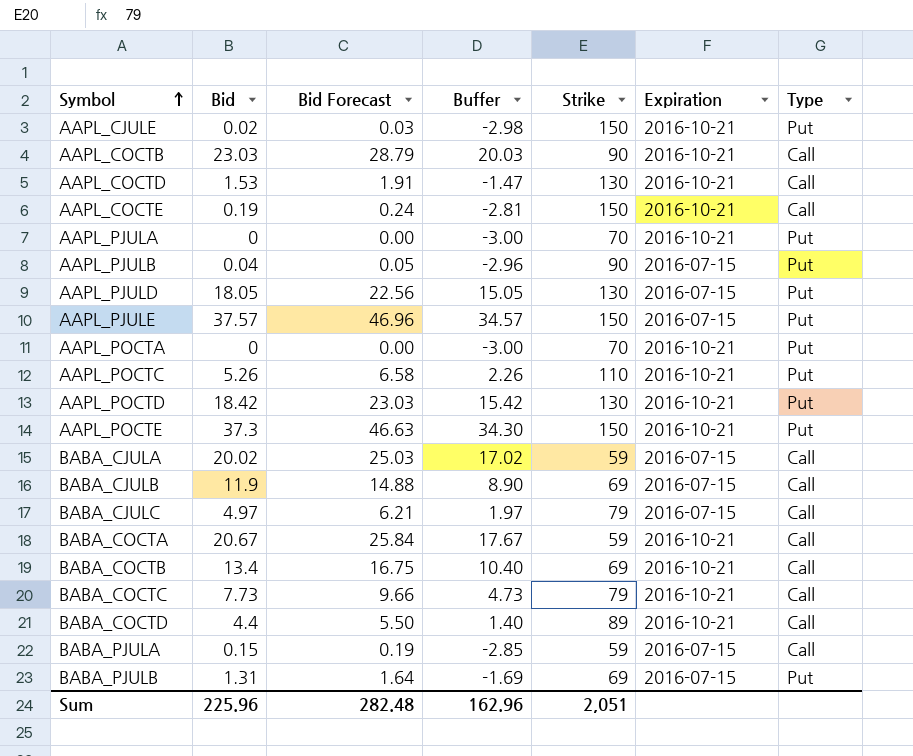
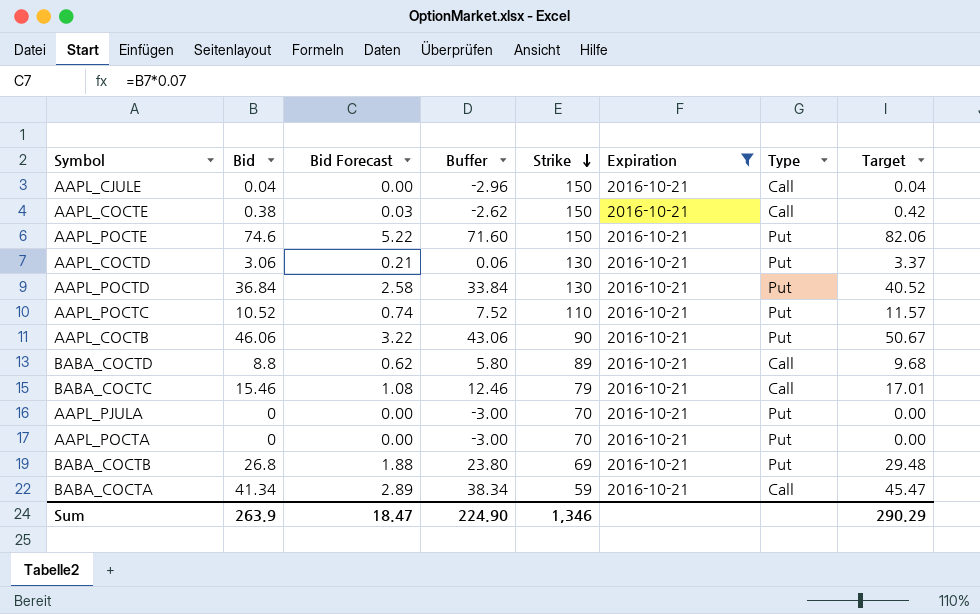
filter: none -> Expiration = 2016-10-21
row order: Symbol ascending -> Strike descending
column Bid Forecast | formula: [Bid] * 1.25 -> [Bid] * 0.07
column Target | formula: none -> [Bid] * 1.1
AAPL_CJULE | Bid: 0.02 -> 0.04
AAPL_CJULE | Buffer: -2.98 -> -2.96
AAPL_CJULE | Type: Put -> Call
AAPL_COCTE | Bid: 0.19 -> 0.38
AAPL_COCTE | Buffer: -2.81 -> -2.62
AAPL_POCTE | Bid: 37.3 -> 74.6
AAPL_POCTE | Buffer: 34.30 -> 71.60
AAPL_COCTD | Bid: 1.53 -> 3.06
AAPL_COCTD | Buffer: -1.47 -> 0.06
AAPL_COCTD | Type: Call -> Put
AAPL_POCTD | Bid: 18.42 -> 36.84
AAPL_POCTD | Buffer: 15.42 -> 33.84
AAPL_POCTC | Bid: 5.26 -> 10.52
AAPL_POCTC | Buffer: 2.26 -> 7.52
AAPL_COCTB | Bid: 23.03 -> 46.06
AAPL_COCTB | Buffer: 20.03 -> 43.06
AAPL_COCTB | Type: Call -> Put
BABA_COCTD | Bid: 4.4 -> 8.8
BABA_COCTD | Buffer: 1.40 -> 5.80
BABA_COCTC | Bid: 7.73 -> 15.46
BABA_COCTC | Buffer: 4.73 -> 12.46
BABA_COCTB | Bid: 13.4 -> 26.8
BABA_COCTB | Buffer: 10.40 -> 23.80
BABA_COCTB | Type: Call -> Put
BABA_COCTA | Bid: 20.67 -> 41.34
BABA_COCTA | Buffer: 17.67 -> 38.34
Sum | Bid: 225.96 -> 263.9
Sum | Bid Forecast: 282.48 -> 18.47
Sum | Buffer: 162.96 -> 224.90
Sum | Strike: 2,051 -> 1,346

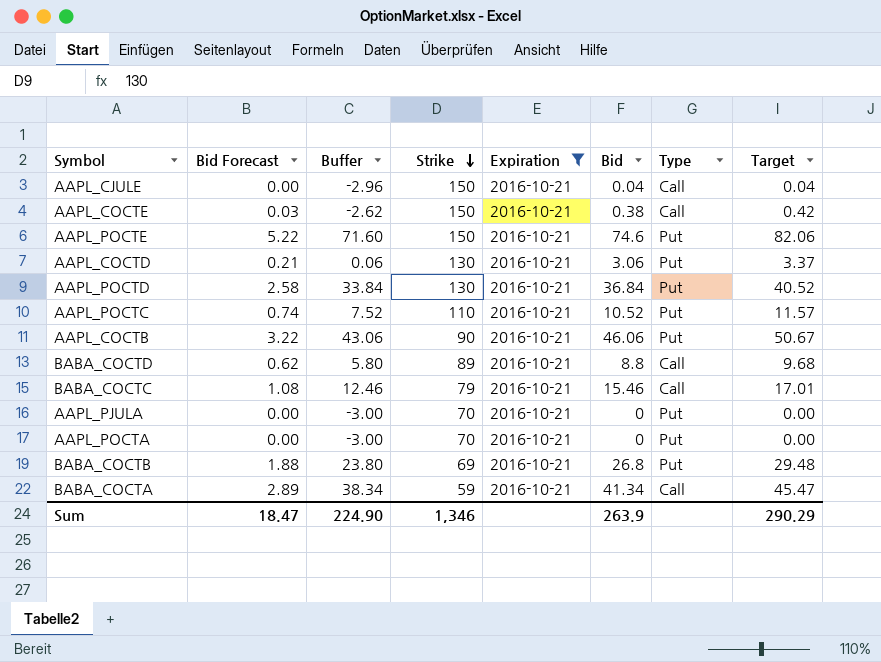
column Bid | position: 2 -> 6

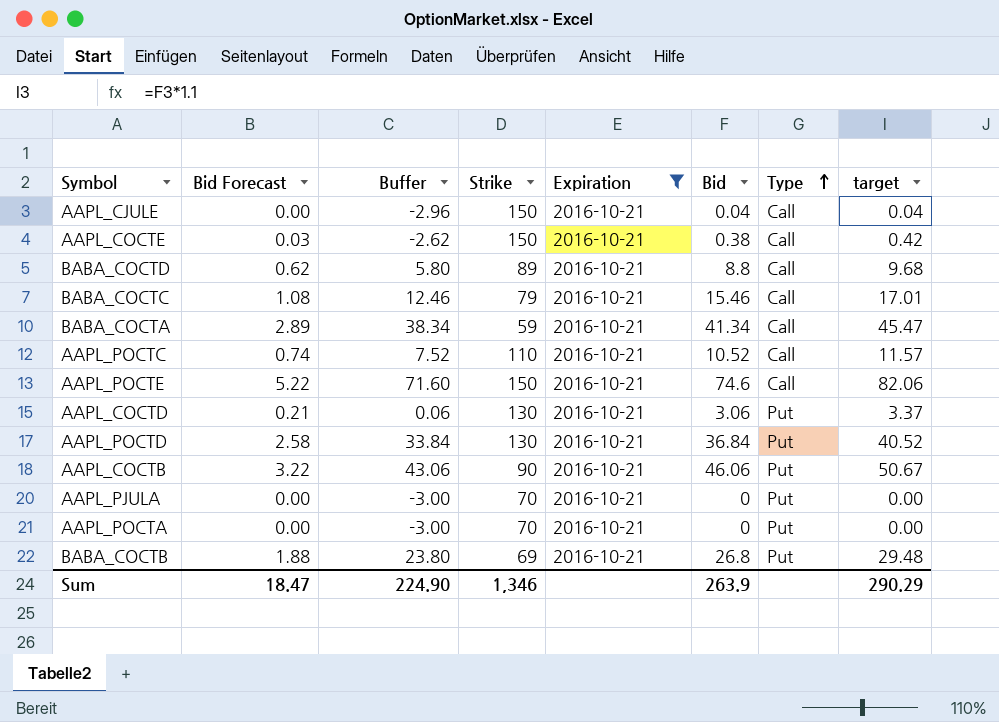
row order: Strike descending -> Type ascending
column name: Target -> target
AAPL_POCTC | Type: Put -> Call
AAPL_POCTE | Type: Put -> Call

